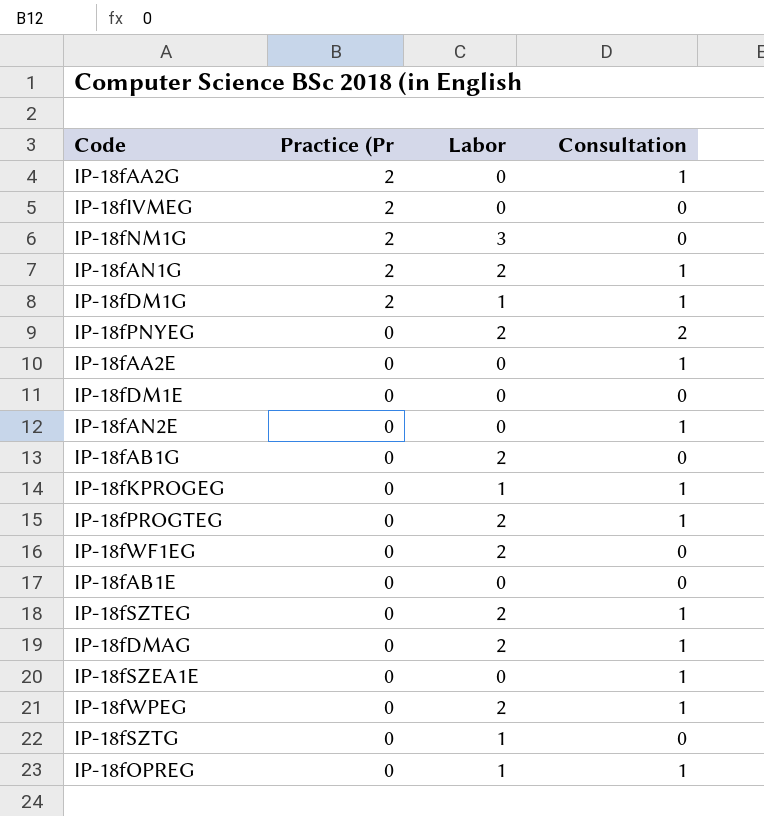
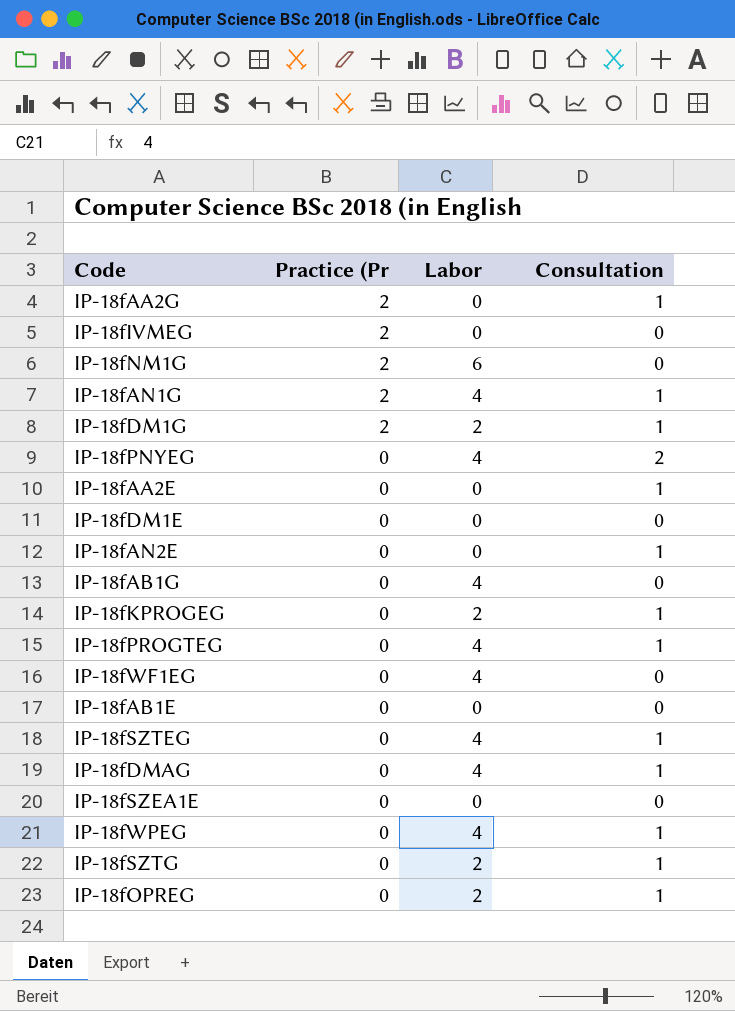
IP-18fNM1G | Labor: 3 -> 6
IP-18fAN1G | Labor: 2 -> 4
IP-18fDM1G | Labor: 1 -> 2
IP-18fPNYEG | Labor: 2 -> 4
IP-18fAB1G | Labor: 2 -> 4
IP-18fKPROGEG | Labor: 1 -> 2
IP-18fPROGTEG | Labor: 2 -> 4
IP-18fWF1EG | Labor: 2 -> 4
IP-18fSZTEG | Labor: 2 -> 4
IP-18fDMAG | Labor: 2 -> 4
IP-18fSZEA1E | Consultation: 1 -> 0
IP-18fWPEG | Labor: 2 -> 4
IP-18fSZTG | Labor: 1 -> 2
IP-18fSZTG | Consultation: 0 -> 1
IP-18fOPREG | Labor: 1 -> 2

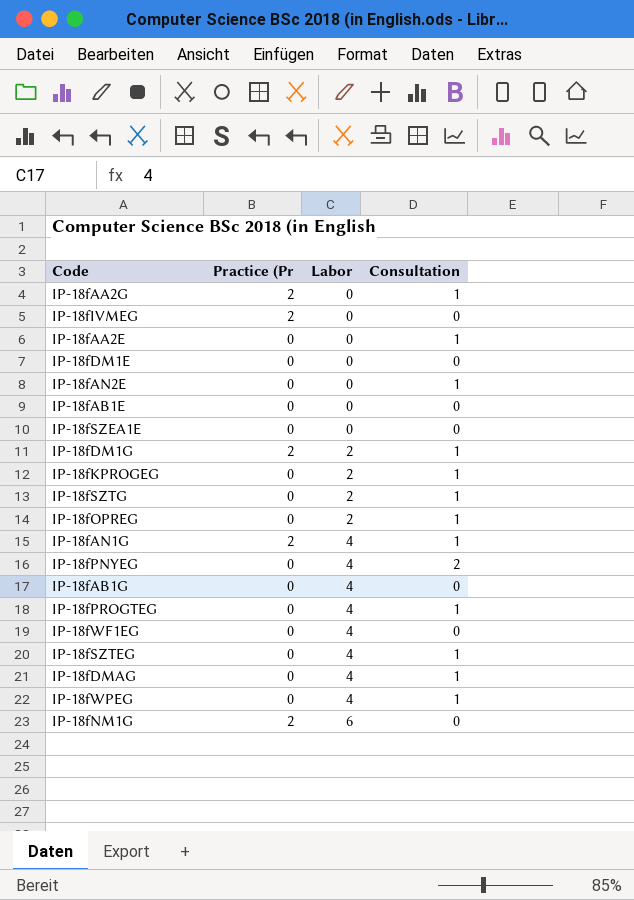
row order: Practice (Pr descending -> Labor ascending

